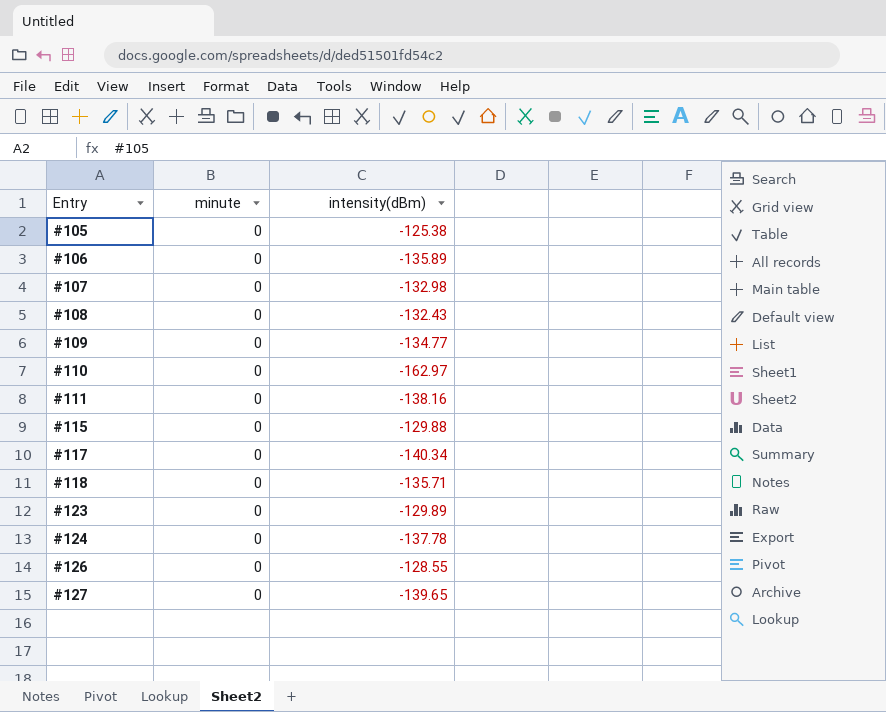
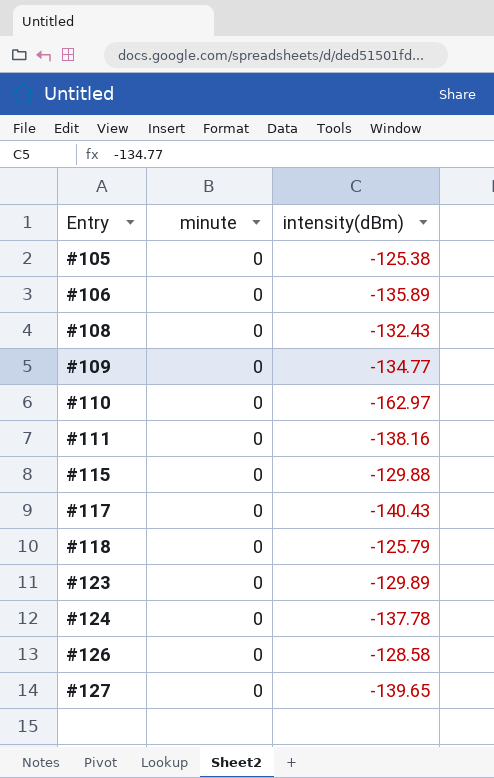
row #107: 0 | -132.98 -> none
#117 | intensity(dBm): -140.34 -> -140.43
#118 | intensity(dBm): -135.71 -> -125.79
#126 | intensity(dBm): -128.55 -> -128.58

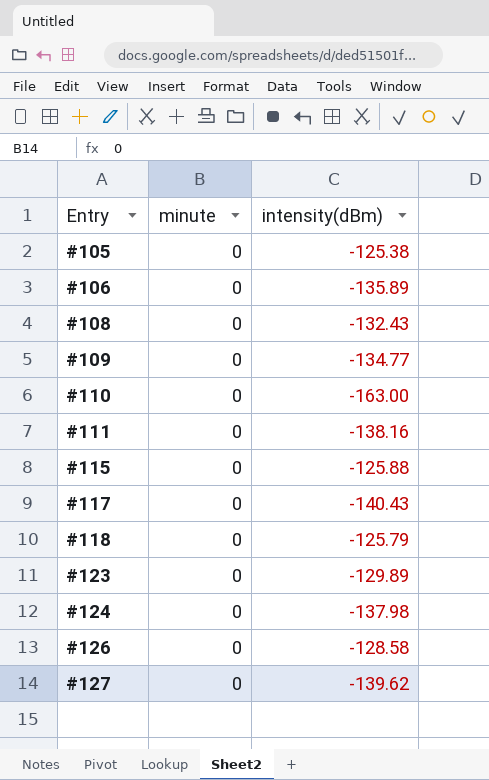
#110 | intensity(dBm): -162.97 -> -163.00
#115 | intensity(dBm): -129.88 -> -125.88
#124 | intensity(dBm): -137.78 -> -137.98
#127 | intensity(dBm): -139.65 -> -139.62

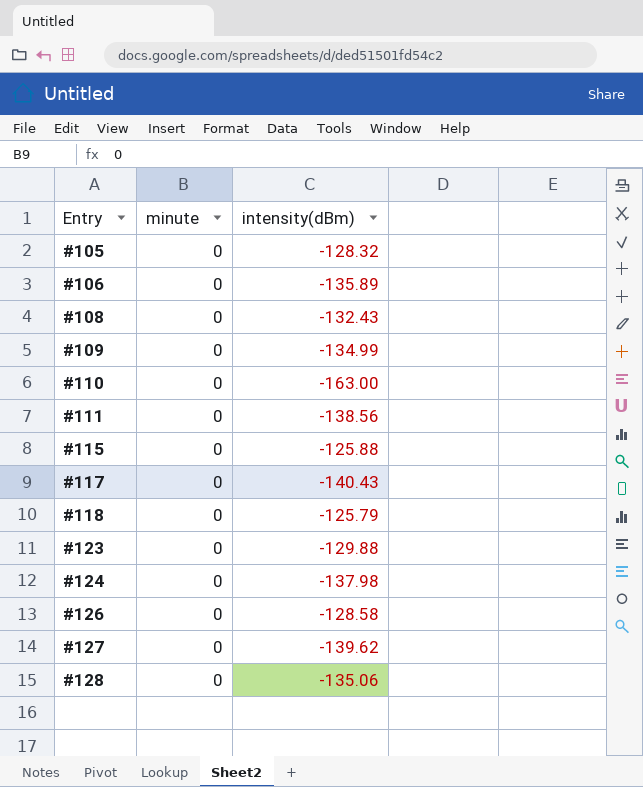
#105 | intensity(dBm): -125.38 -> -128.32
#109 | intensity(dBm): -134.77 -> -134.99
#111 | intensity(dBm): -138.16 -> -138.56
#123 | intensity(dBm): -129.89 -> -129.88
row #128: none -> 0 | -135.06

